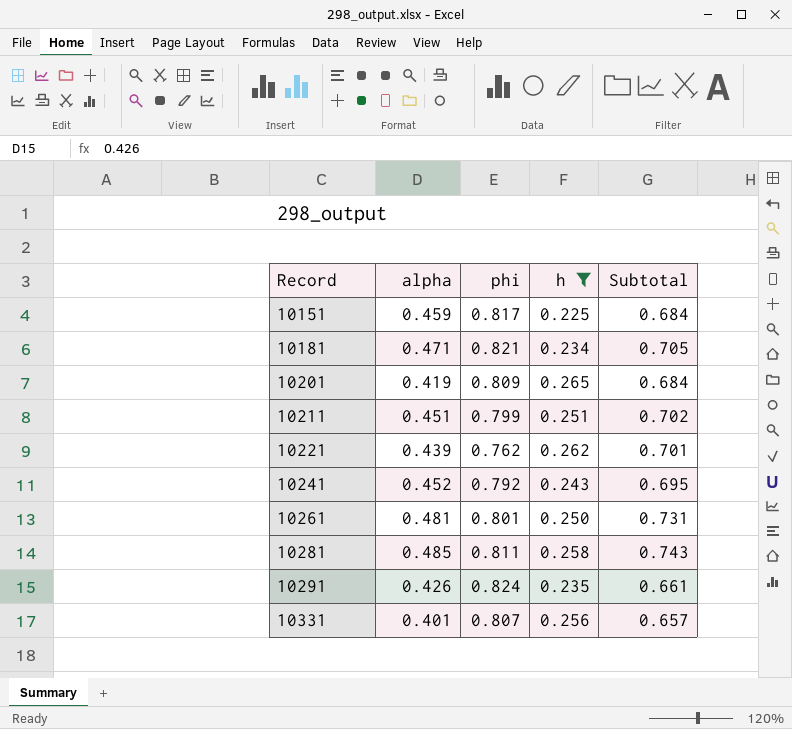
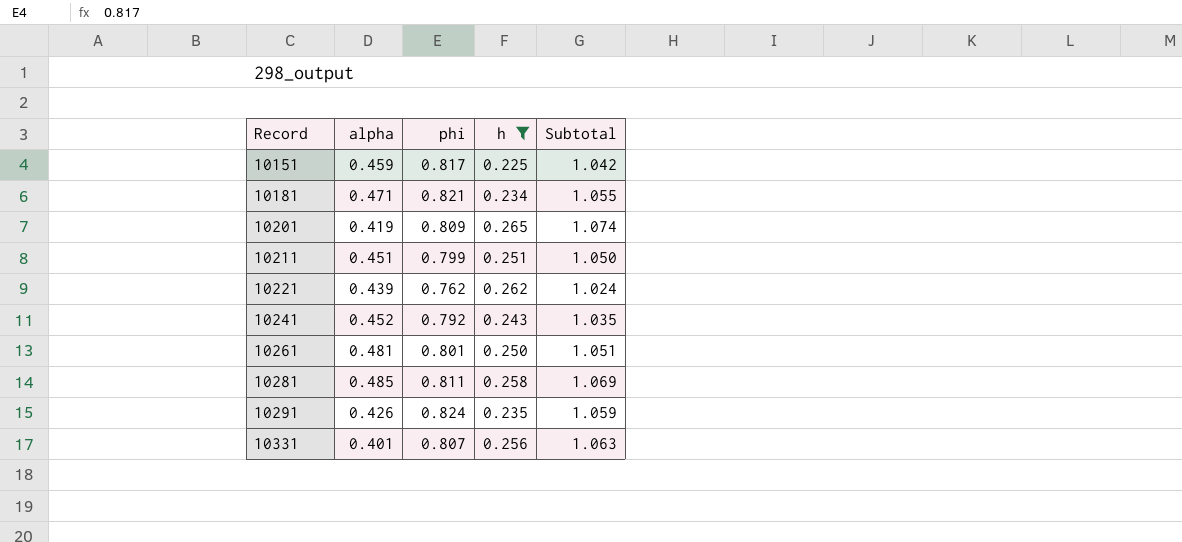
column Subtotal | formula: [alpha] + [h] -> [phi] + [h]

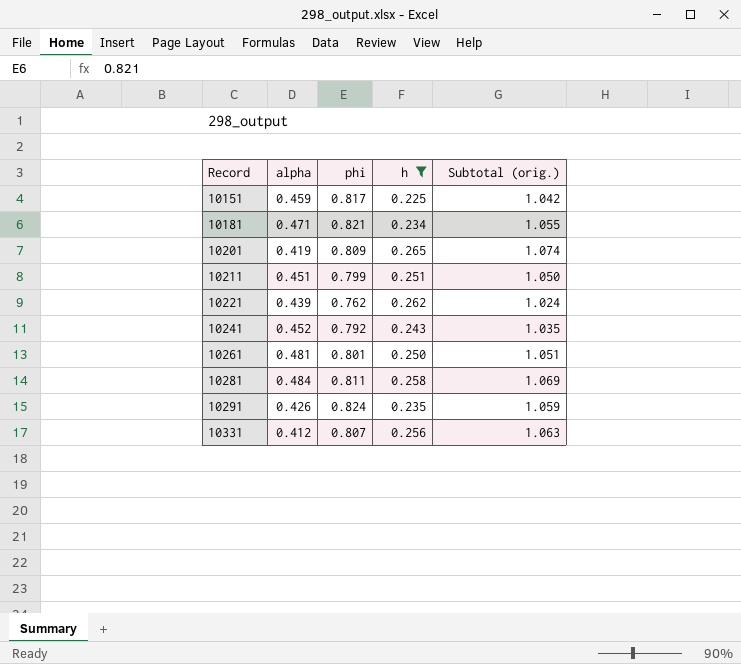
column name: Subtotal -> Subtotal (orig.)
10281 | alpha: 0.485 -> 0.484
10331 | alpha: 0.401 -> 0.412

